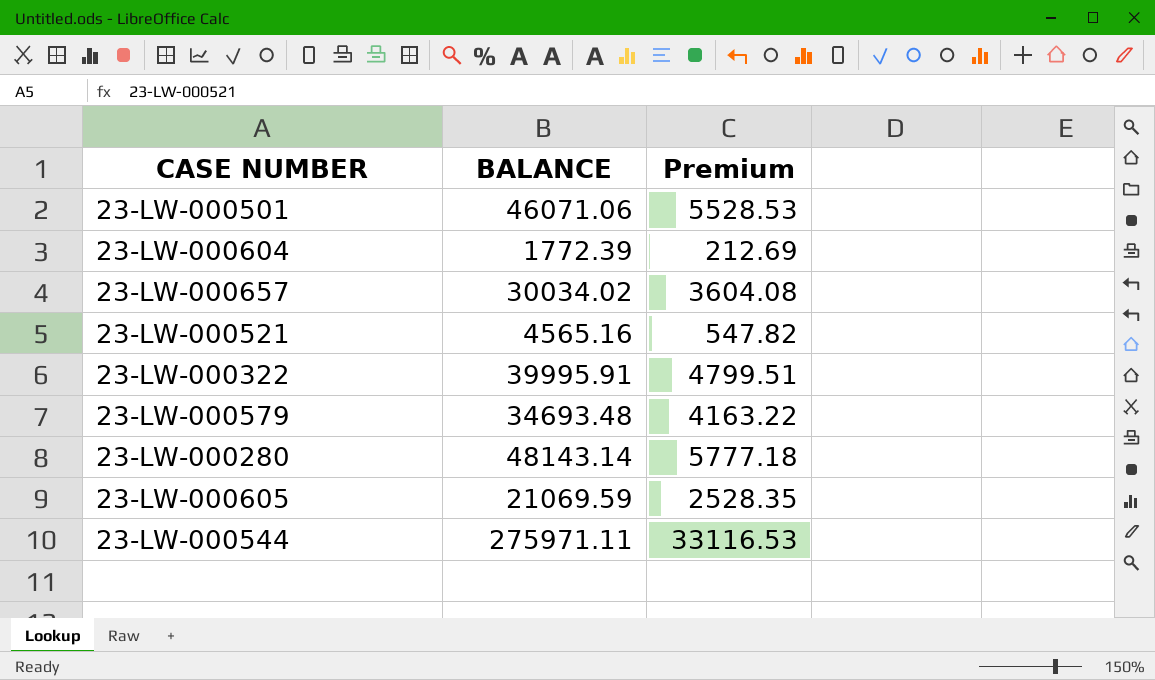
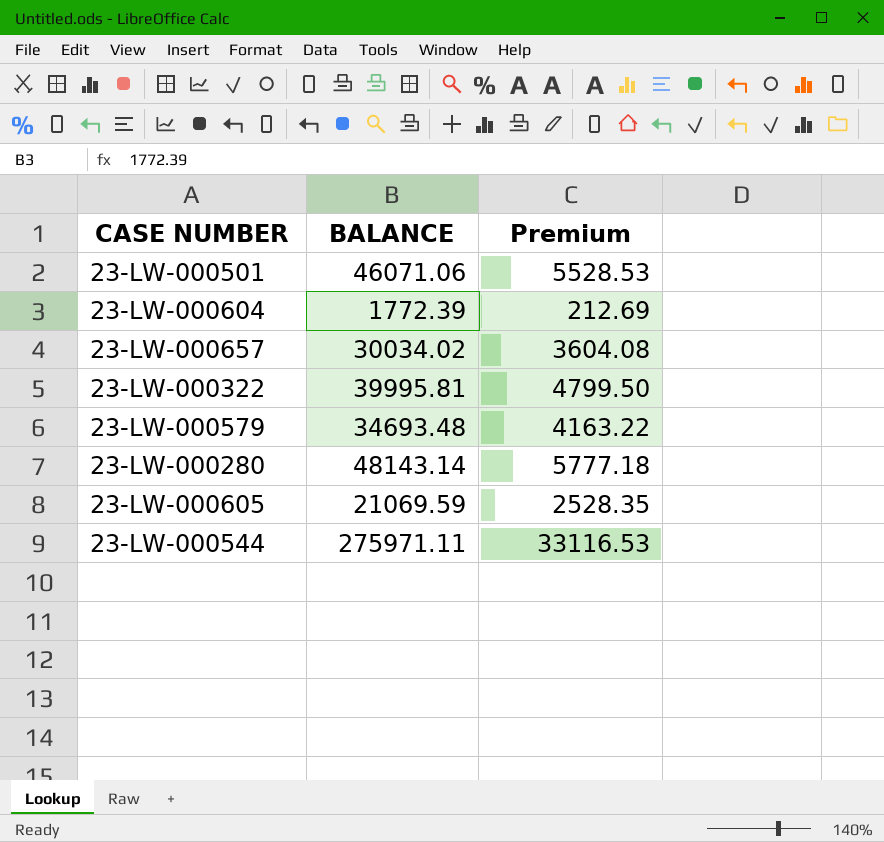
row 23-LW-000521: 4565.16 | 547.82 -> none
23-LW-000322 | BALANCE: 39995.91 -> 39995.81
23-LW-000322 | Premium: 4799.51 -> 4799.50

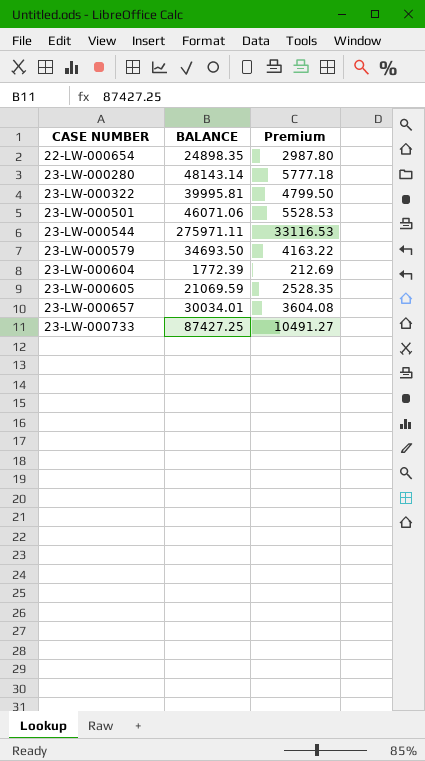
row order: none -> CASE NUMBER ascending
row 22-LW-000654: none -> 24898.35 | 2987.80
23-LW-000579 | BALANCE: 34693.48 -> 34693.50
23-LW-000657 | BALANCE: 30034.02 -> 30034.01
row 23-LW-000733: none -> 87427.25 | 10491.27

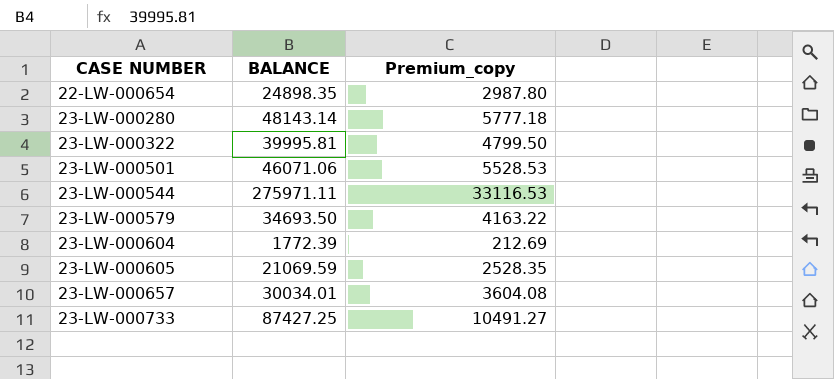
column name: Premium -> Premium_copy

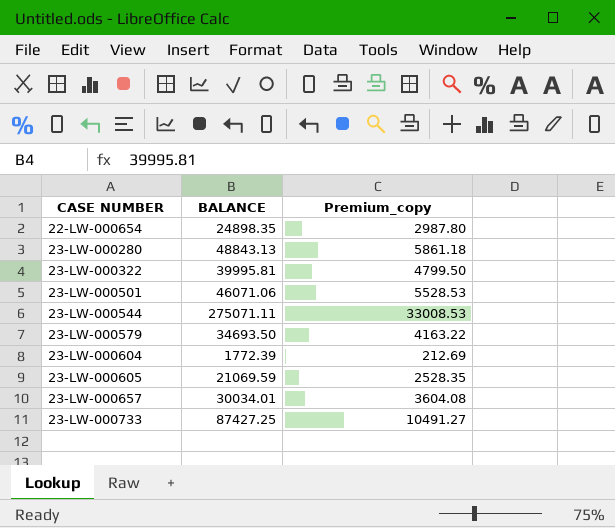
23-LW-000280 | BALANCE: 48143.14 -> 48843.13
23-LW-000280 | Premium_copy: 5777.18 -> 5861.18
23-LW-000544 | BALANCE: 275971.11 -> 275071.11
23-LW-000544 | Premium_copy: 33116.53 -> 33008.53

